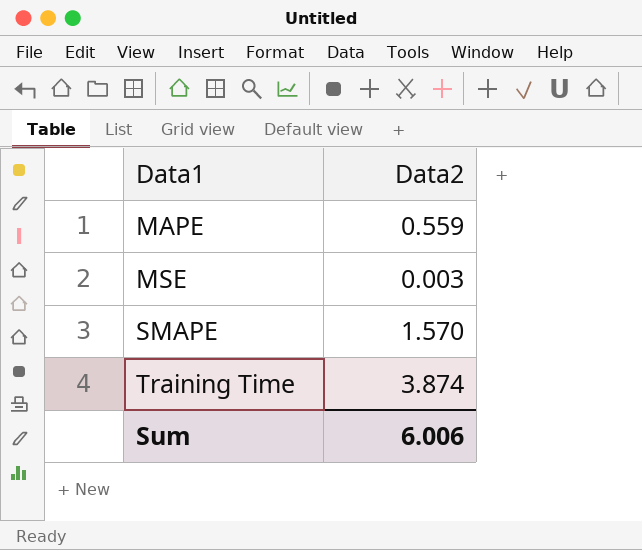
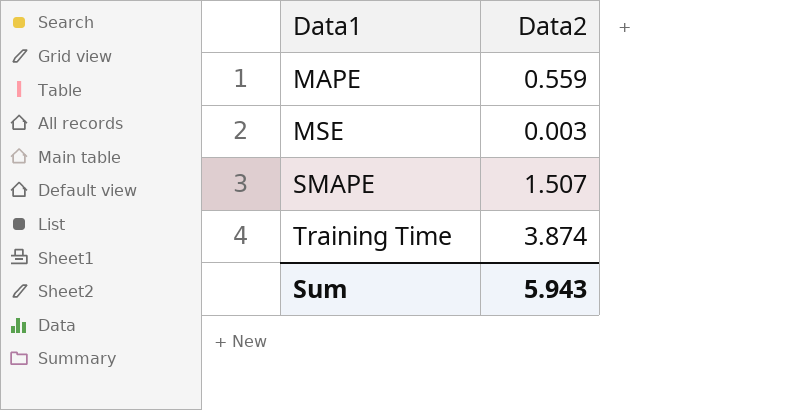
SMAPE | Data2: 1.570 -> 1.507
Sum | Data2: 6.006 -> 5.943

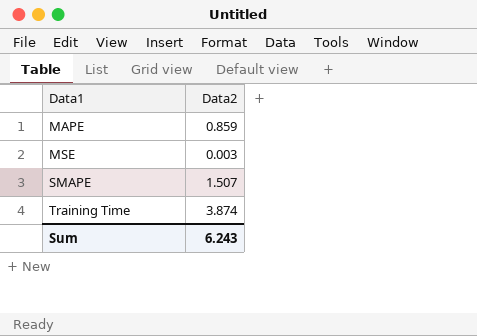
MAPE | Data2: 0.559 -> 0.859
Sum | Data2: 5.943 -> 6.243

